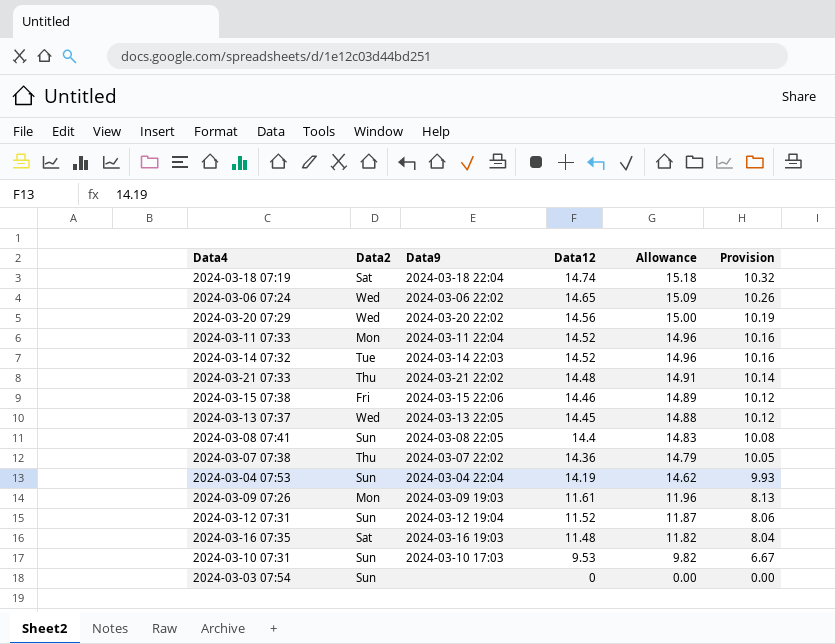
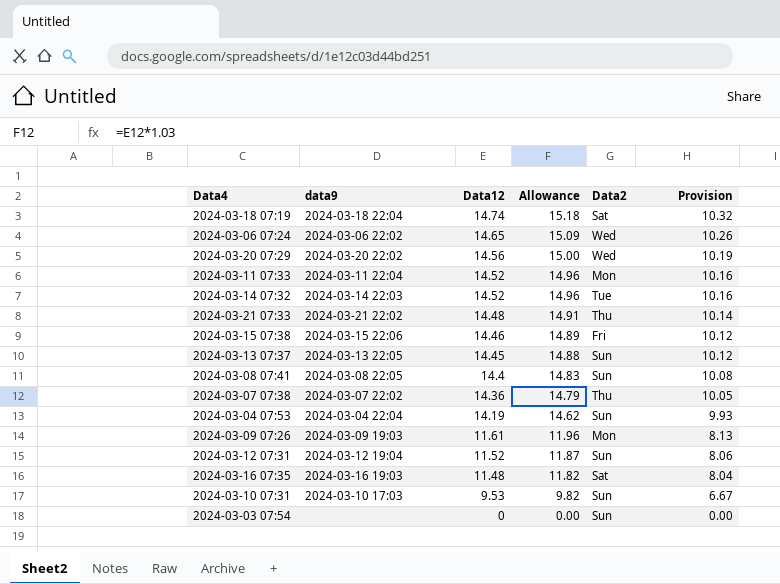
column name: Data9 -> data9
column Data2 | position: 2 -> 5
2024-03-13 07:37 | Data2: Wed -> Sun

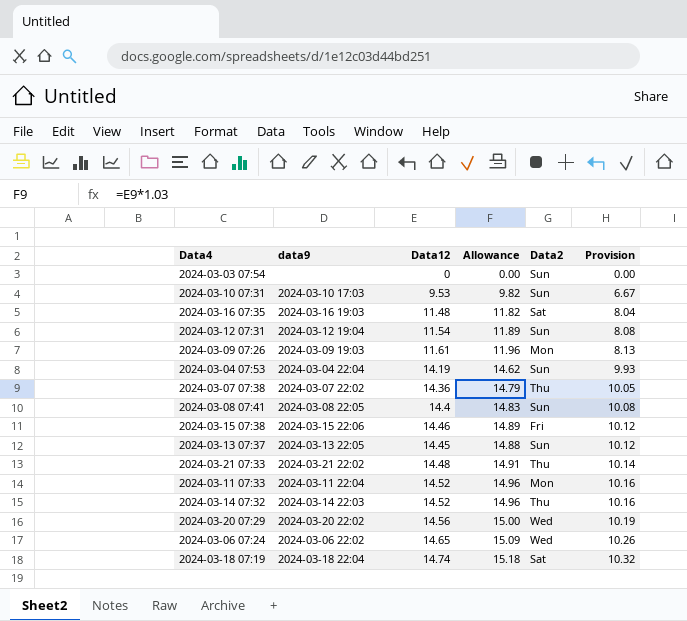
row order: Data12 descending -> Provision ascending
2024-03-12 07:31 | Data12: 11.52 -> 11.54
2024-03-12 07:31 | Allowance: 11.87 -> 11.89
2024-03-12 07:31 | Provision: 8.06 -> 8.08
2024-03-14 07:32 | Data2: Tue -> Thu

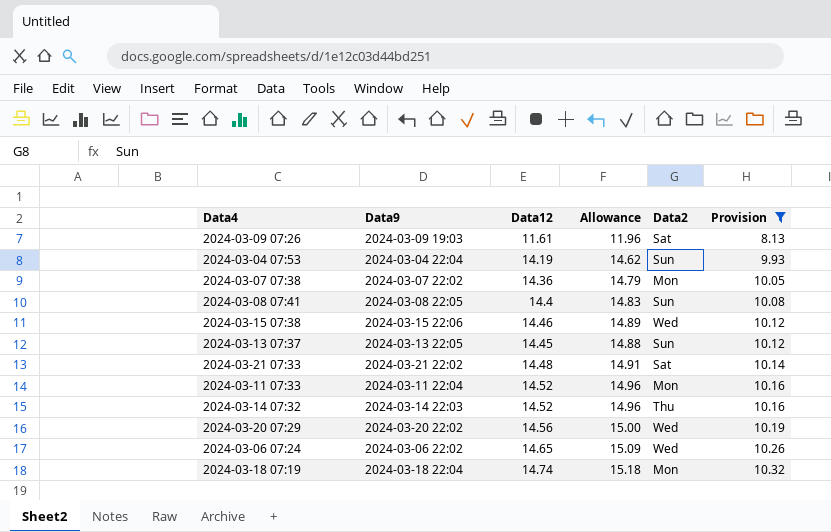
filter: none -> Provision >= 8.13
column name: data9 -> Data9
2024-03-09 07:26 | Data2: Mon -> Sat
2024-03-07 07:38 | Data2: Thu -> Mon
2024-03-15 07:38 | Data2: Fri -> Wed
2024-03-21 07:33 | Data2: Thu -> Sat
2024-03-18 07:19 | Data2: Sat -> Mon

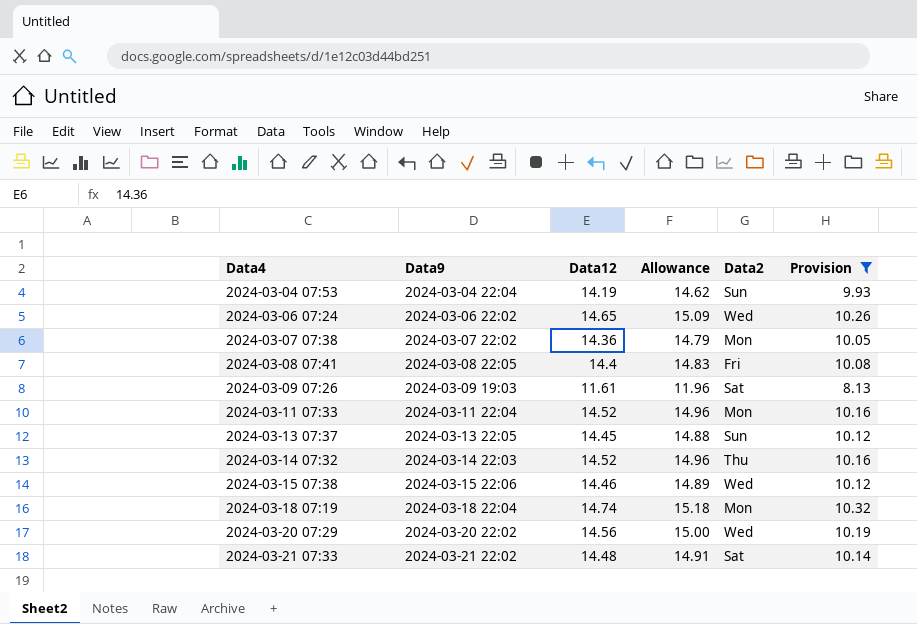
row order: Provision ascending -> Data4 ascending
2024-03-08 07:41 | Data2: Sun -> Fri

